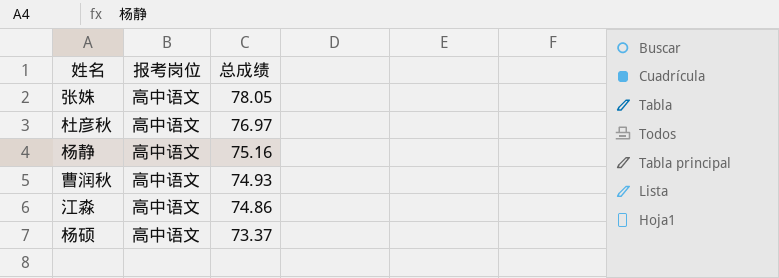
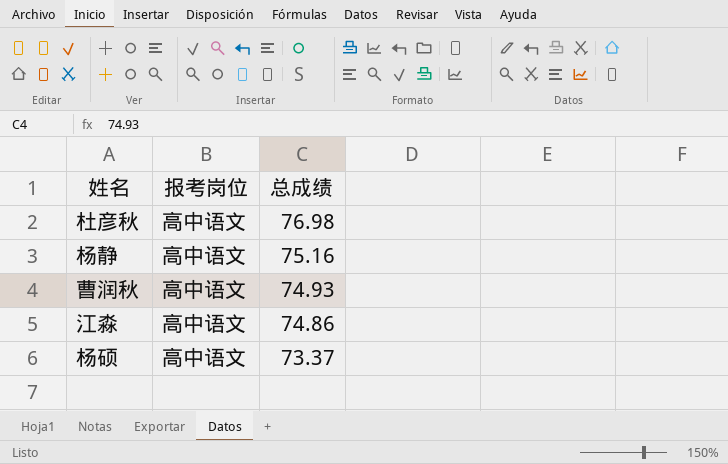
row 张姝: 高中语文 | 78.05 -> none
杜彦秋 | 总成绩: 76.97 -> 76.98

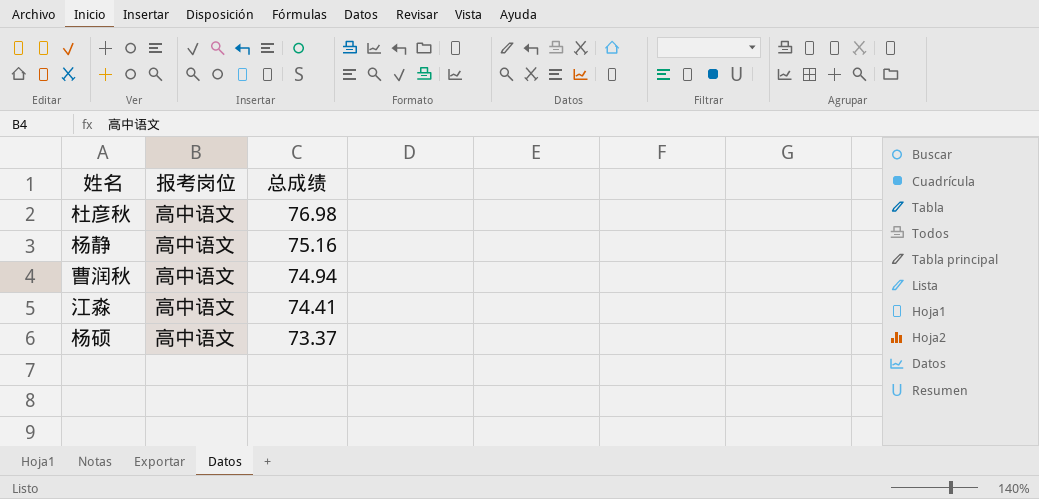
曹润秋 | 总成绩: 74.93 -> 74.94
江淼 | 总成绩: 74.86 -> 74.41

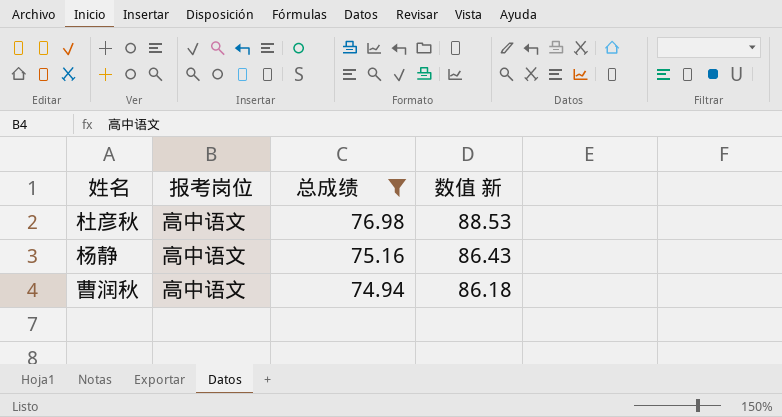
filter: none -> 总成绩 >= 74.94
column 数值 新 | formula: none -> [总成绩] * 1.15

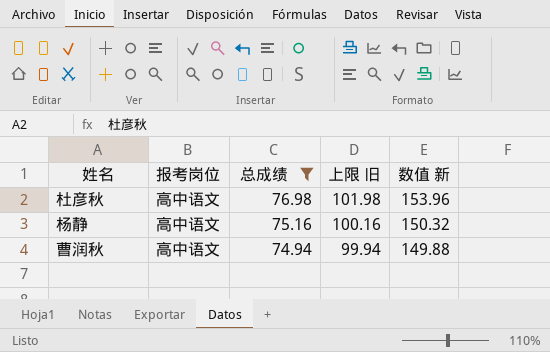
column 上限 旧 | formula: none -> [总成绩] + 25
column 数值 新 | formula: [总成绩] * 1.15 -> [总成绩] * 2

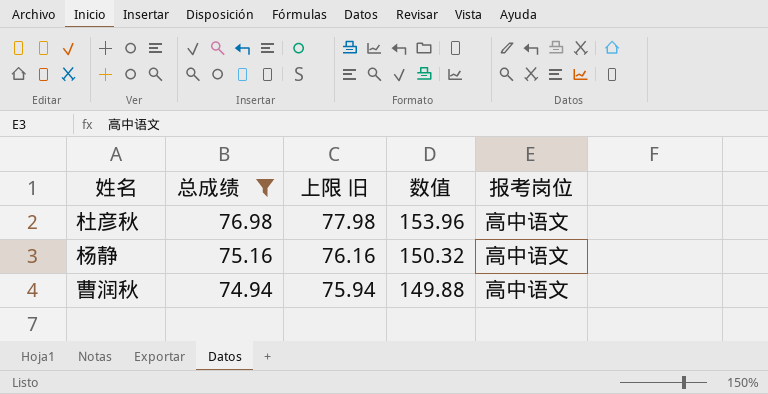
column 上限 旧 | formula: [总成绩] + 25 -> [总成绩] + 1
column name: 数值 新 -> 数值
column 报考岗位 | position: 2 -> 5

